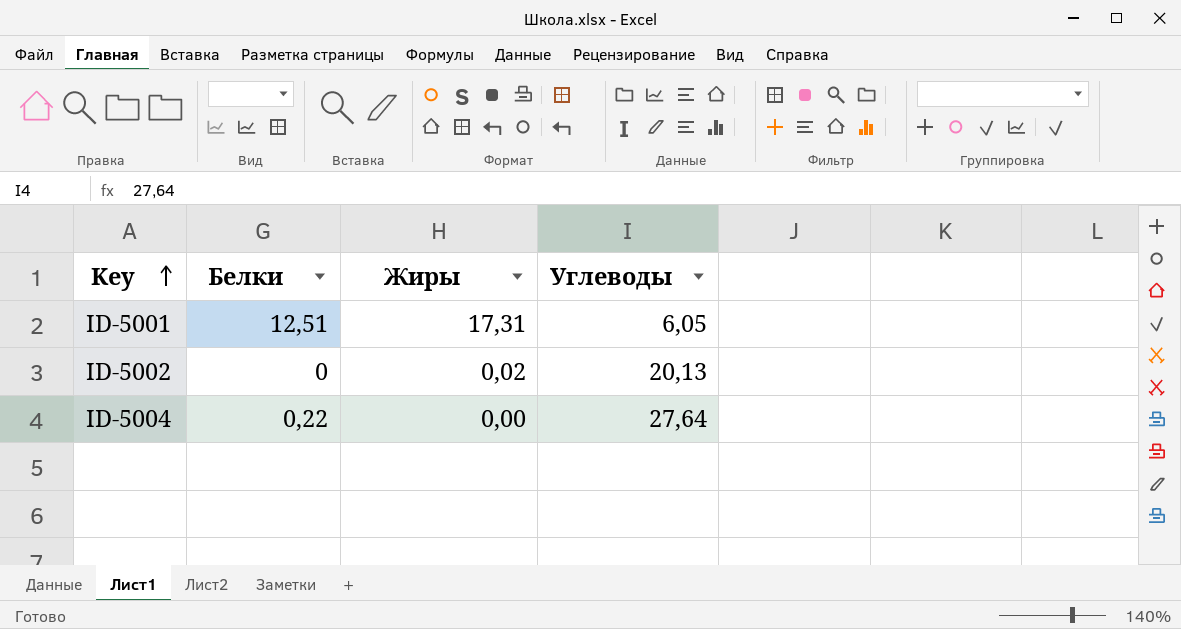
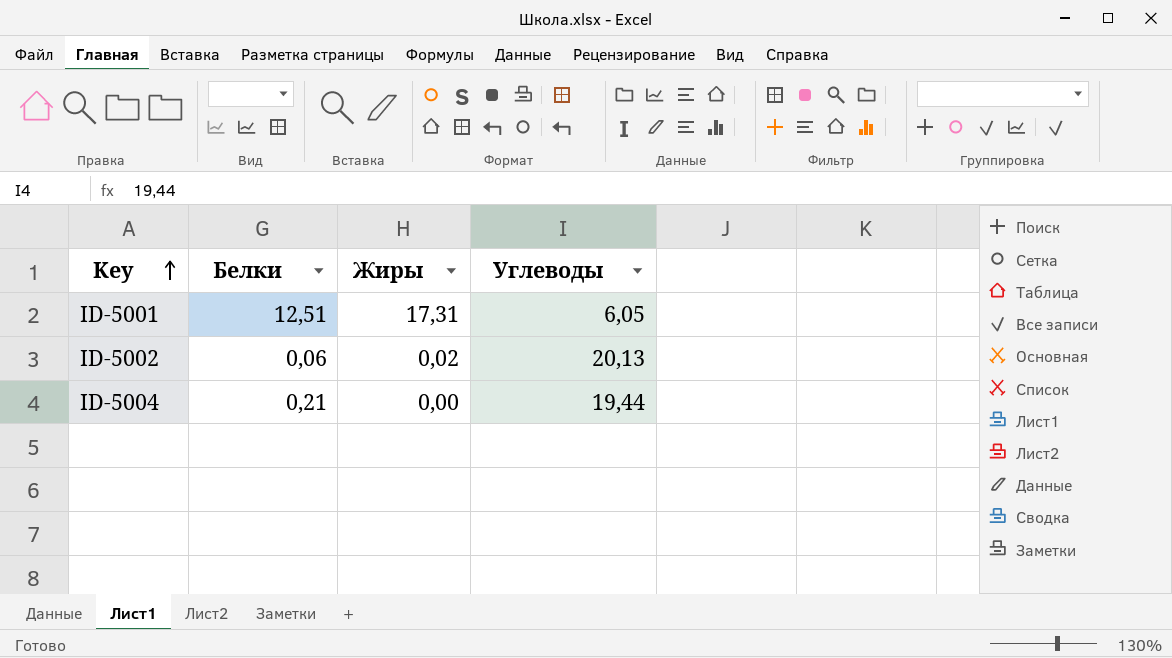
ID-5002 | Белки: 0 -> 0,06
ID-5004 | Белки: 0,22 -> 0,21
ID-5004 | Углеводы: 27,64 -> 19,44

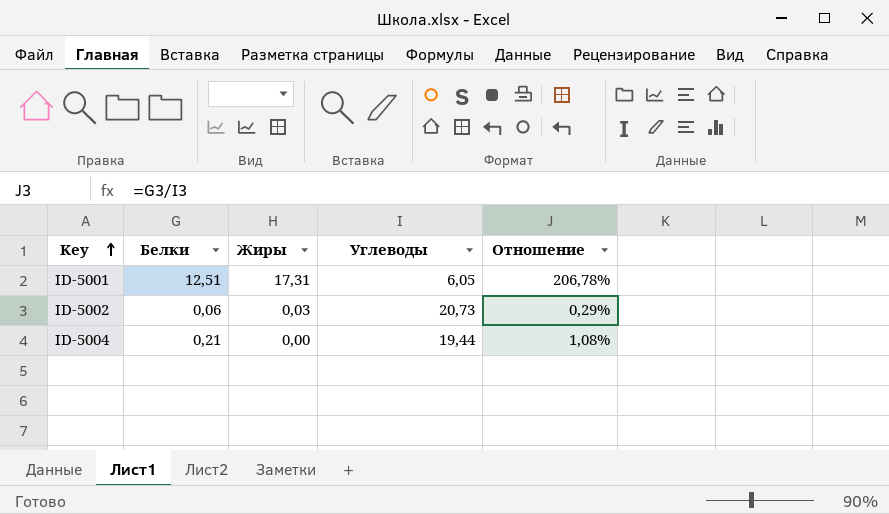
column Отношение | formula: none -> [Белки] / [Углеводы]
ID-5002 | Жиры: 0,02 -> 0,03
ID-5002 | Углеводы: 20,13 -> 20,73

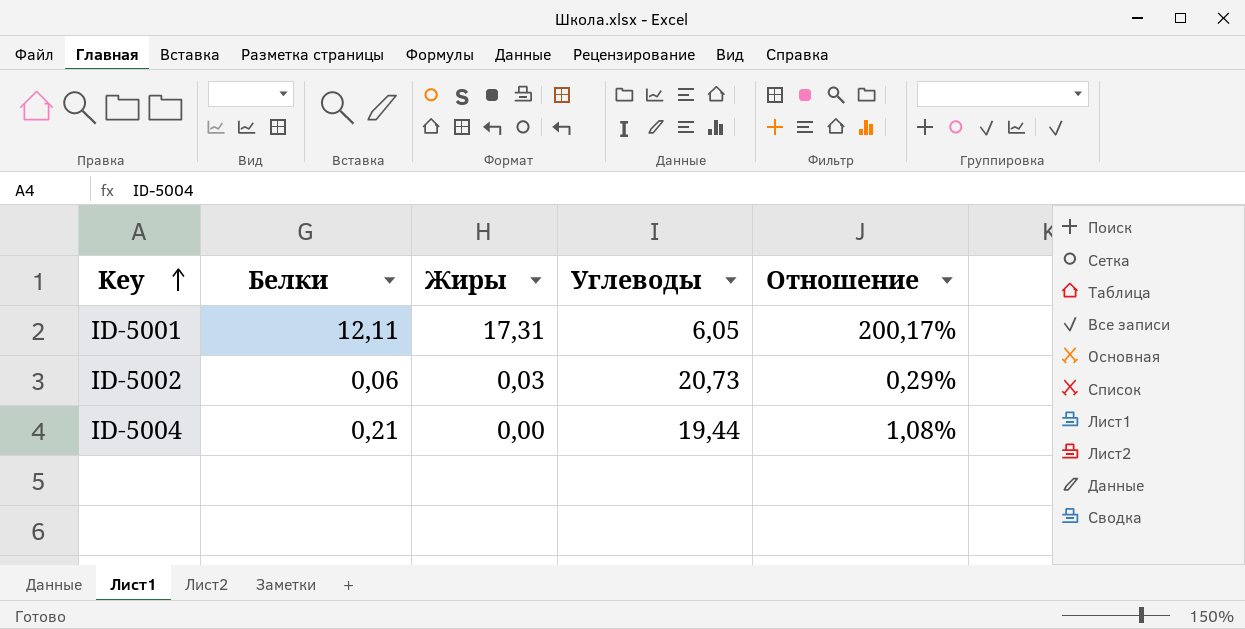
ID-5001 | Белки: 12,51 -> 12,11
ID-5001 | Отношение: 206,78% -> 200,17%

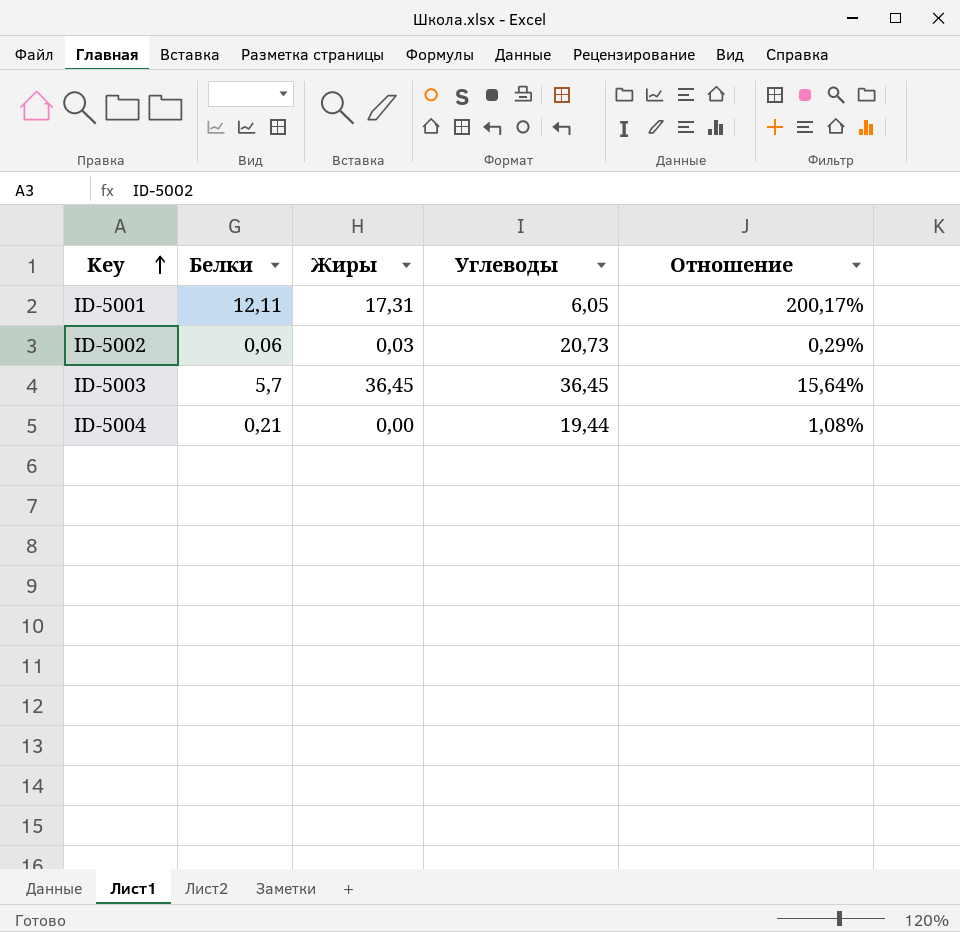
row ID-5003: none -> 5,7 | 36,45 | 36,45 | 15,64%

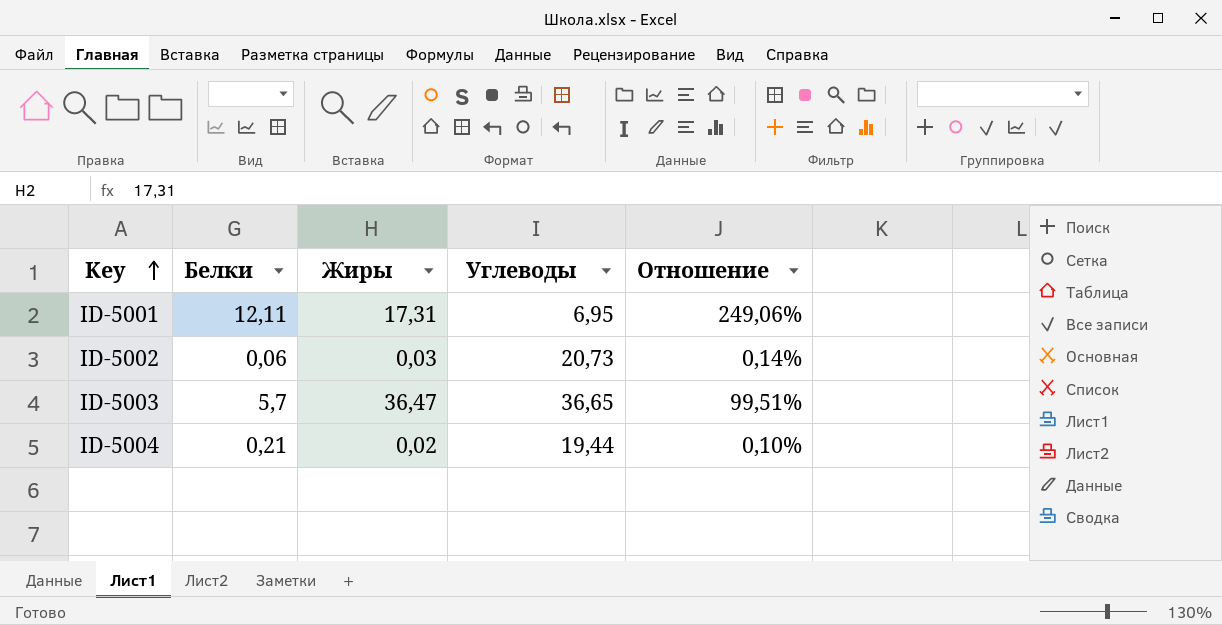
column Отношение | formula: [Белки] / [Углеводы] -> [Жиры] / [Углеводы]
ID-5001 | Углеводы: 6,05 -> 6,95
ID-5003 | Жиры: 36,45 -> 36,47
ID-5003 | Углеводы: 36,45 -> 36,65
ID-5004 | Жиры: 0,00 -> 0,02

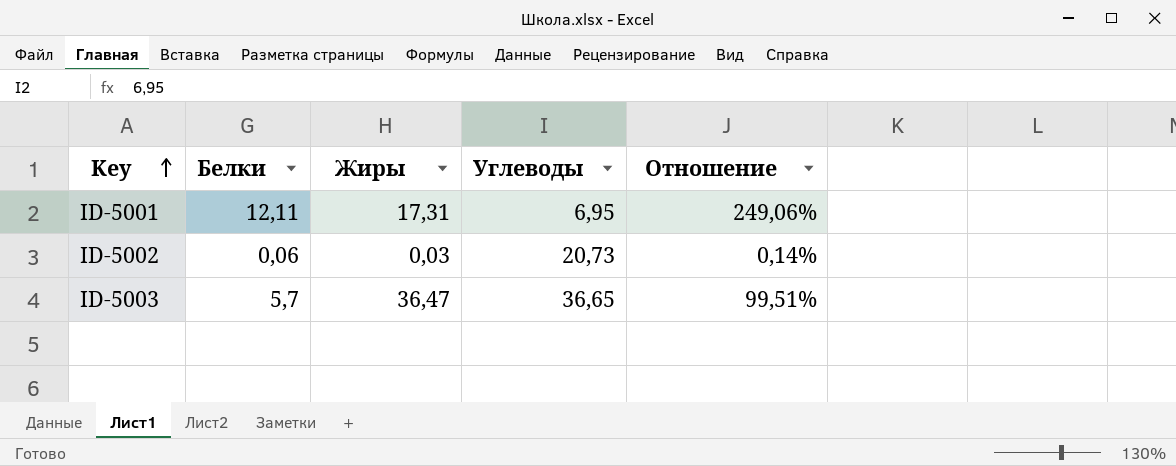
row ID-5004: 0,21 | 0,02 | 19,44 | 0,10% -> none

